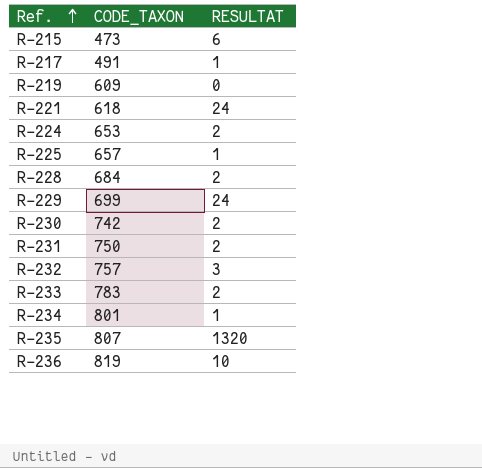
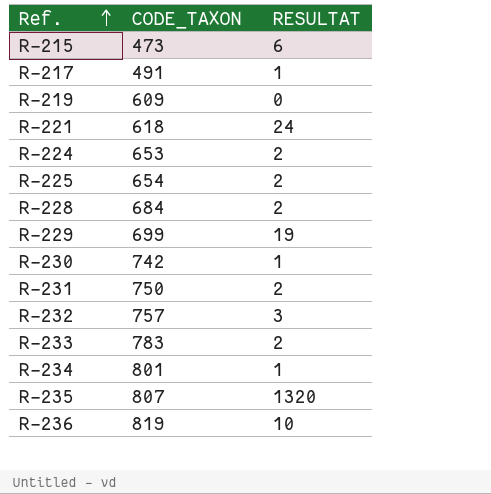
R-225 | CODE_TAXON: 657 -> 654
R-225 | RESULTAT: 1 -> 2
R-229 | RESULTAT: 24 -> 19
R-230 | RESULTAT: 2 -> 1

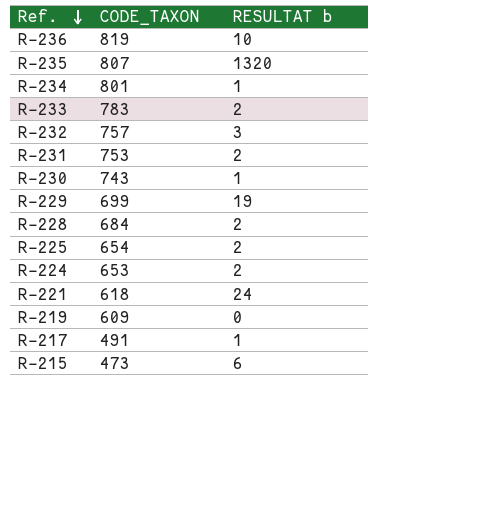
row order: Ref. ascending -> Ref. descending
column name: RESULTAT -> RESULTAT b
R-231 | CODE_TAXON: 750 -> 753
R-230 | CODE_TAXON: 742 -> 743

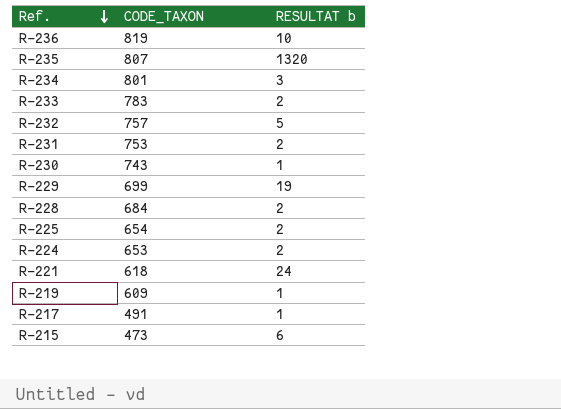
R-234 | RESULTAT b: 1 -> 3
R-232 | RESULTAT b: 3 -> 5
R-219 | RESULTAT b: 0 -> 1

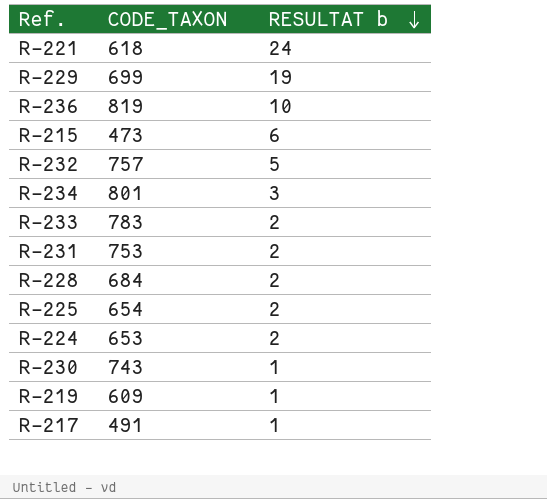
row order: Ref. descending -> RESULTAT b descending
row R-235: 807 | 1320 -> none

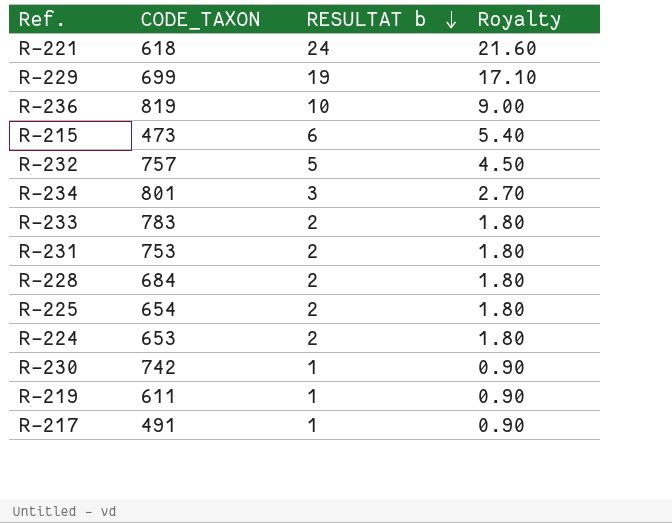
column Royalty | formula: none -> [RESULTAT b] * 0.9
R-230 | CODE_TAXON: 743 -> 742
R-219 | CODE_TAXON: 609 -> 611

